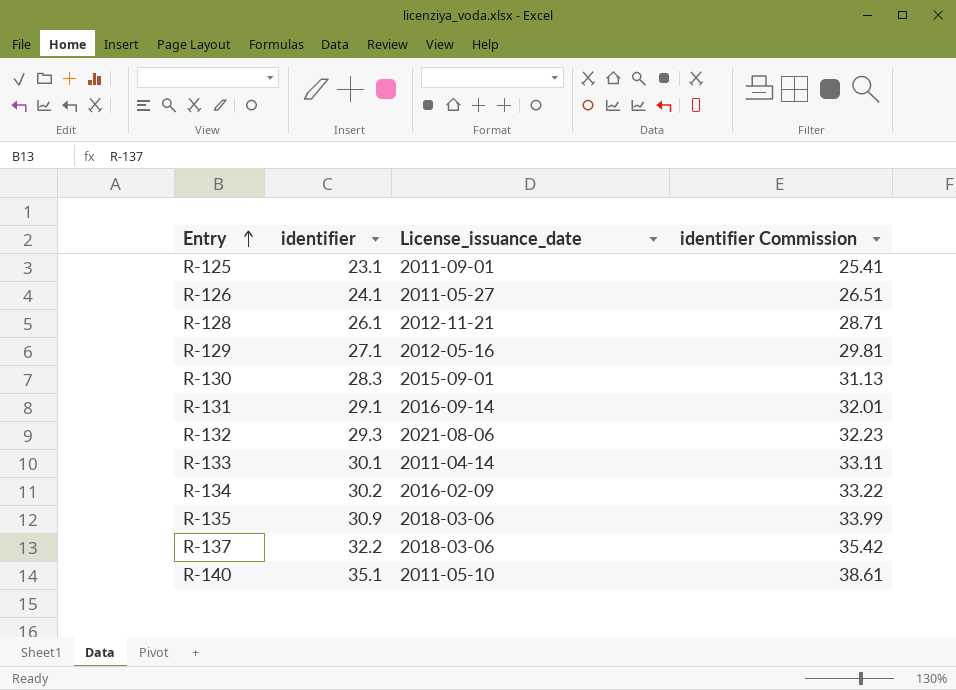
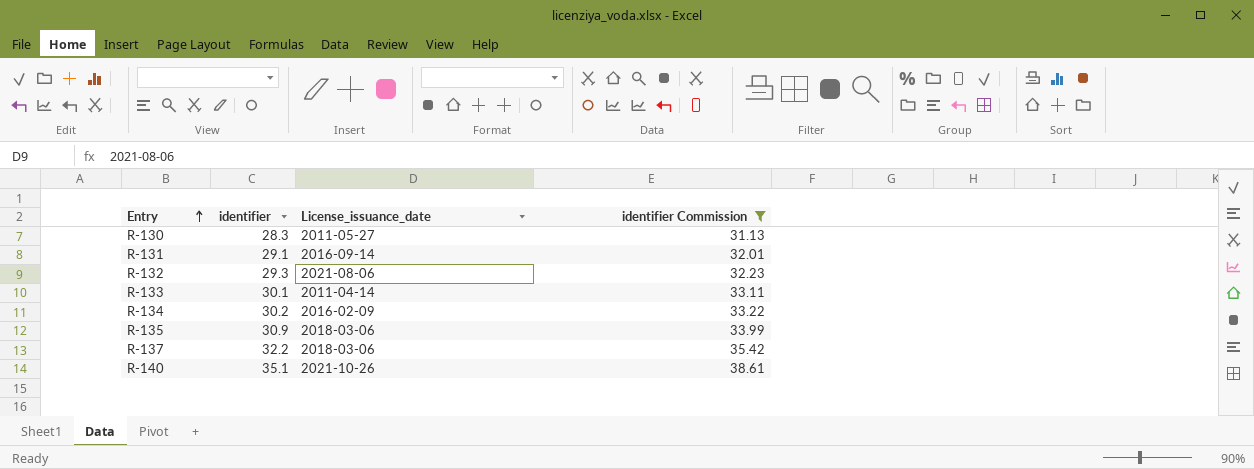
filter: none -> identifier Commission >= 31.13
R-130 | License_issuance_date: 2015-09-01 -> 2011-05-27
R-140 | License_issuance_date: 2011-05-10 -> 2021-10-26

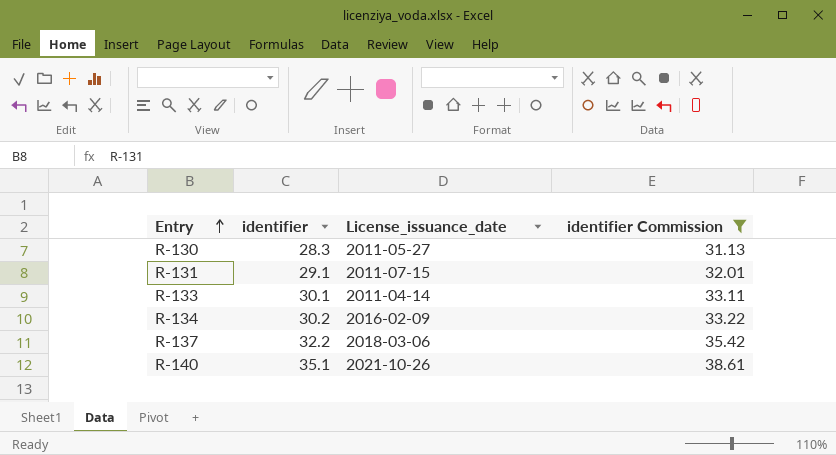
row R-132: 29.3 | 2021-08-06 | 32.23 -> none
row R-135: 30.9 | 2018-03-06 | 33.99 -> none
R-131 | License_issuance_date: 2016-09-14 -> 2011-07-15

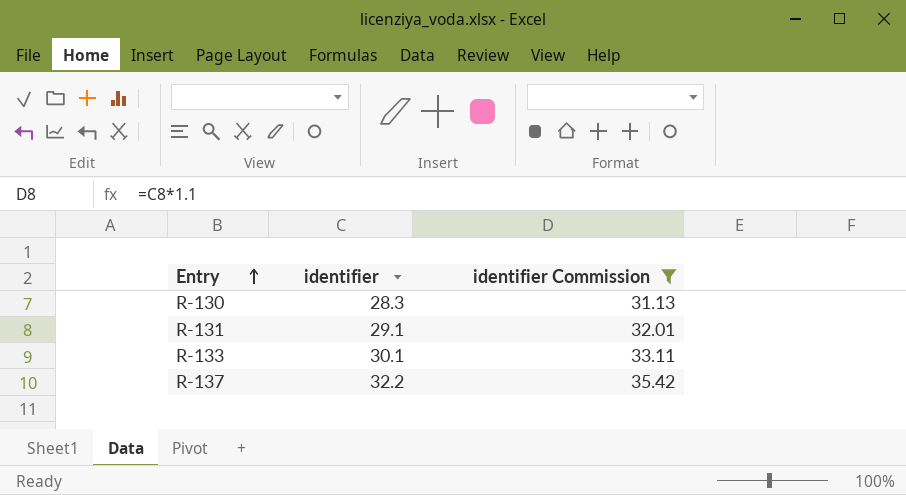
column License_issuance_date | position: 3 -> none
row R-134: 30.2 | 2016-02-09 | 33.22 -> none
row R-140: 35.1 | 2021-10-26 | 38.61 -> none

